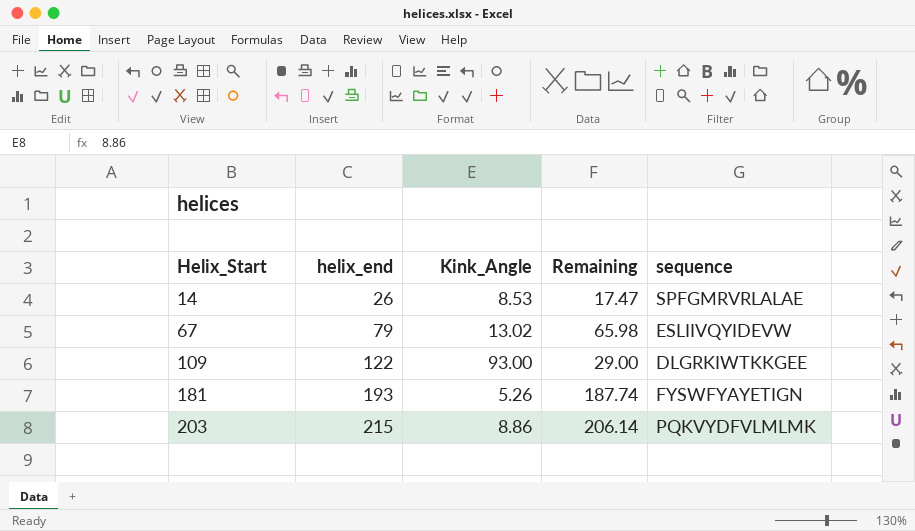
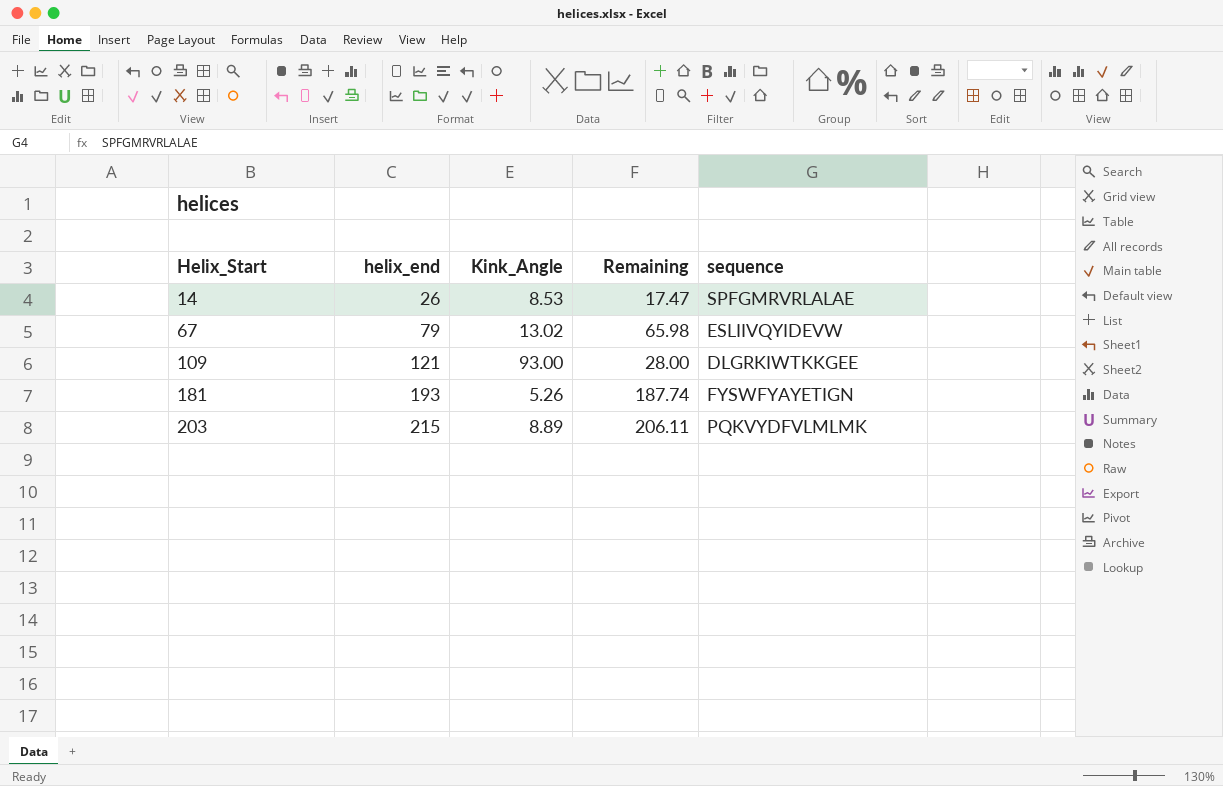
109 | helix_end: 122 -> 121
109 | Remaining: 29.00 -> 28.00
203 | Kink_Angle: 8.86 -> 8.89
203 | Remaining: 206.14 -> 206.11

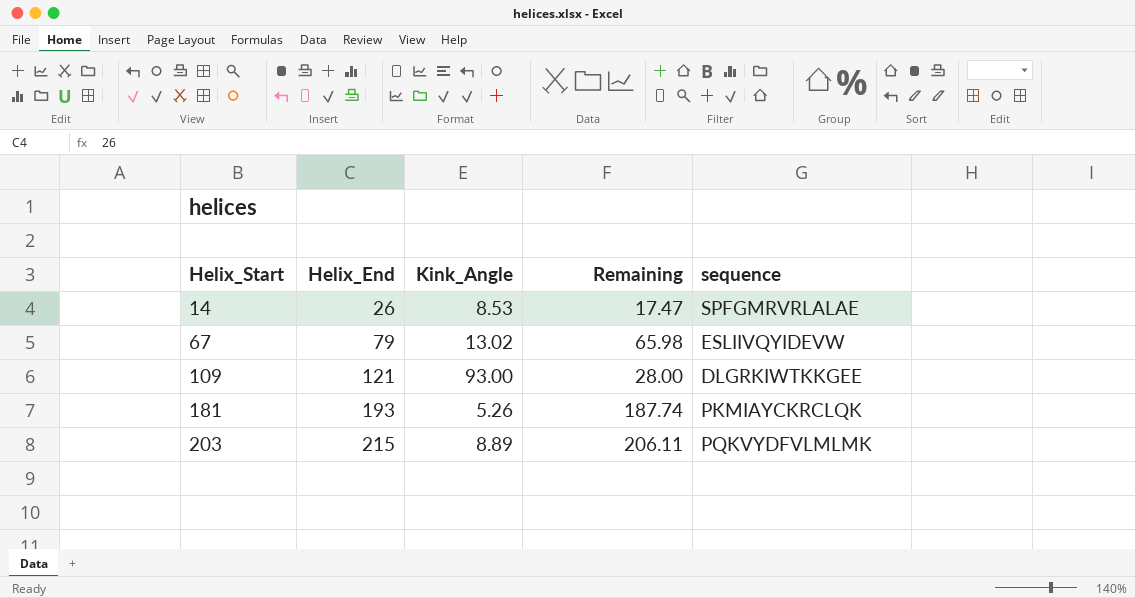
column name: helix_end -> Helix_End
181 | sequence: FYSWFYAYETIGN -> PKMIAYCKRCLQK

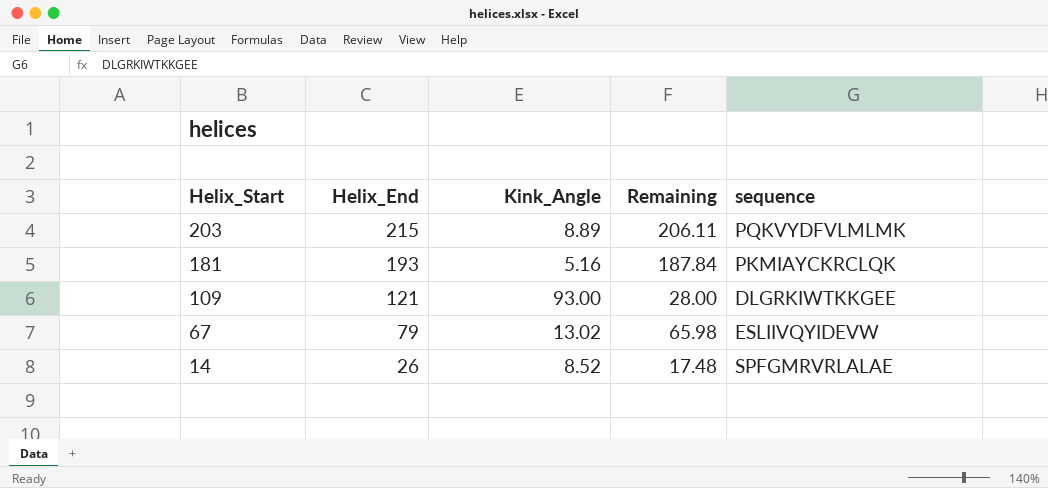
row order: Helix_Start ascending -> Helix_Start descending
181 | Kink_Angle: 5.26 -> 5.16
181 | Remaining: 187.74 -> 187.84
14 | Kink_Angle: 8.53 -> 8.52
14 | Remaining: 17.47 -> 17.48

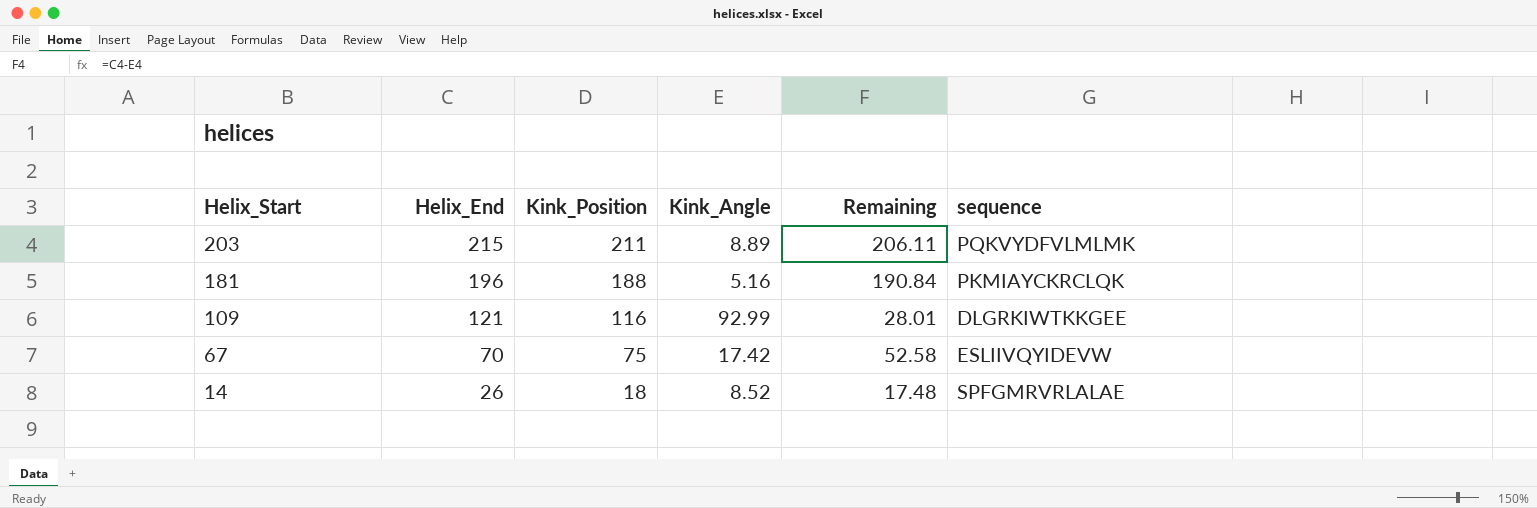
column Kink_Position | position: none -> 3
181 | Helix_End: 193 -> 196
181 | Remaining: 187.84 -> 190.84
109 | Kink_Angle: 93.00 -> 92.99
109 | Remaining: 28.00 -> 28.01
67 | Helix_End: 79 -> 70
67 | Kink_Angle: 13.02 -> 17.42
67 | Remaining: 65.98 -> 52.58

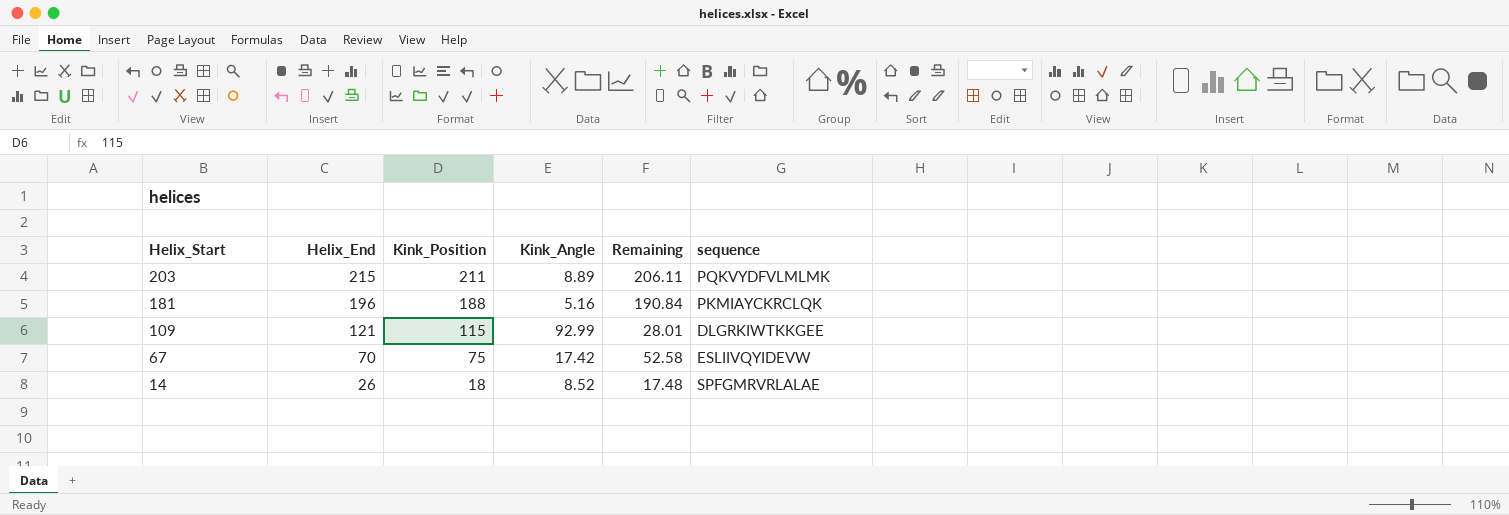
109 | Kink_Position: 116 -> 115

